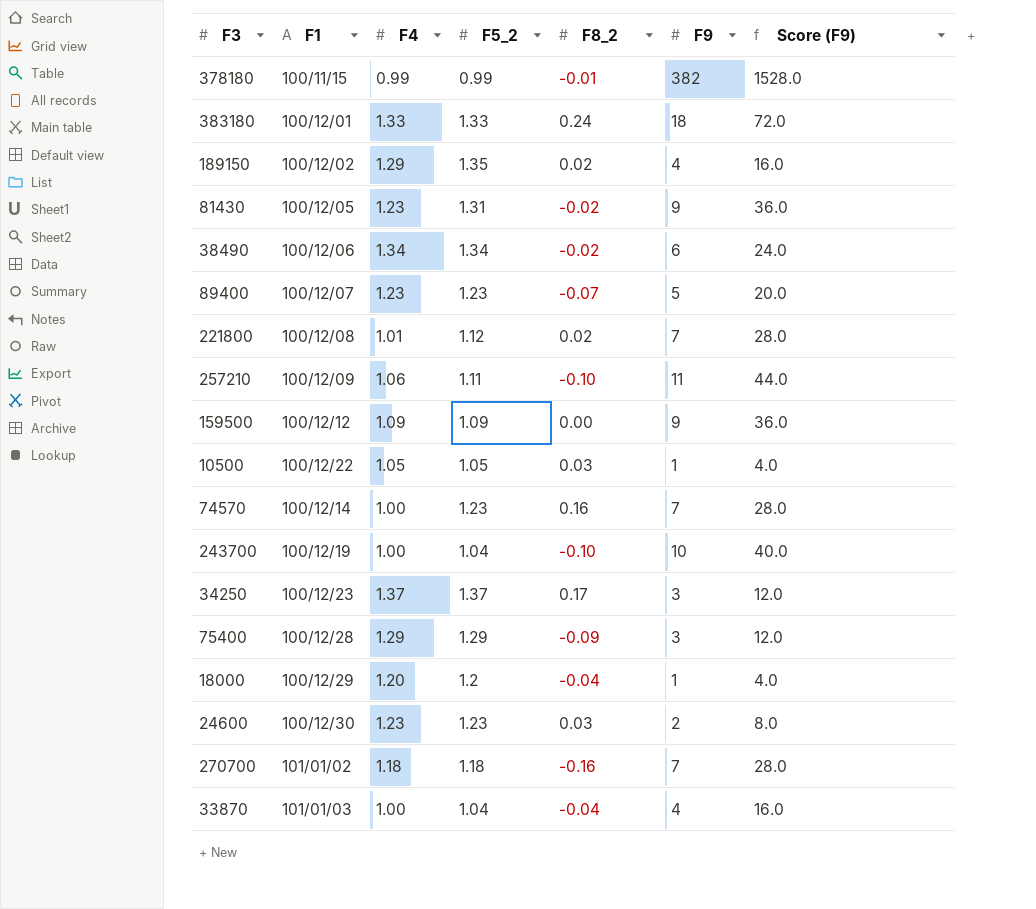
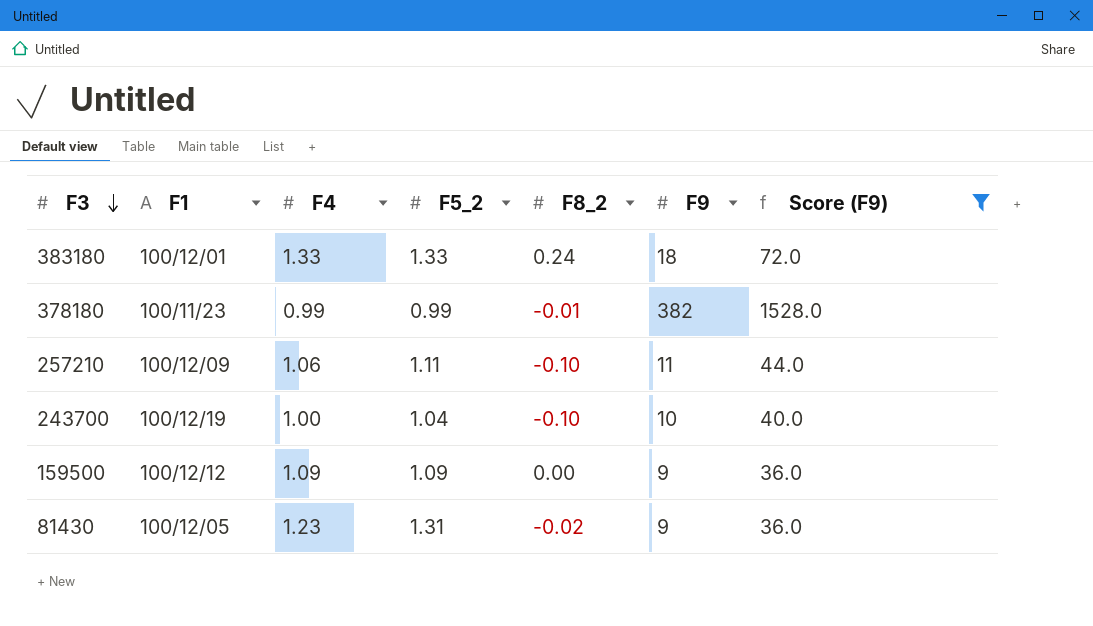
filter: none -> Score (F9) >= 36.0
row order: none -> F3 descending
378180 | F1: 100/11/15 -> 100/11/23

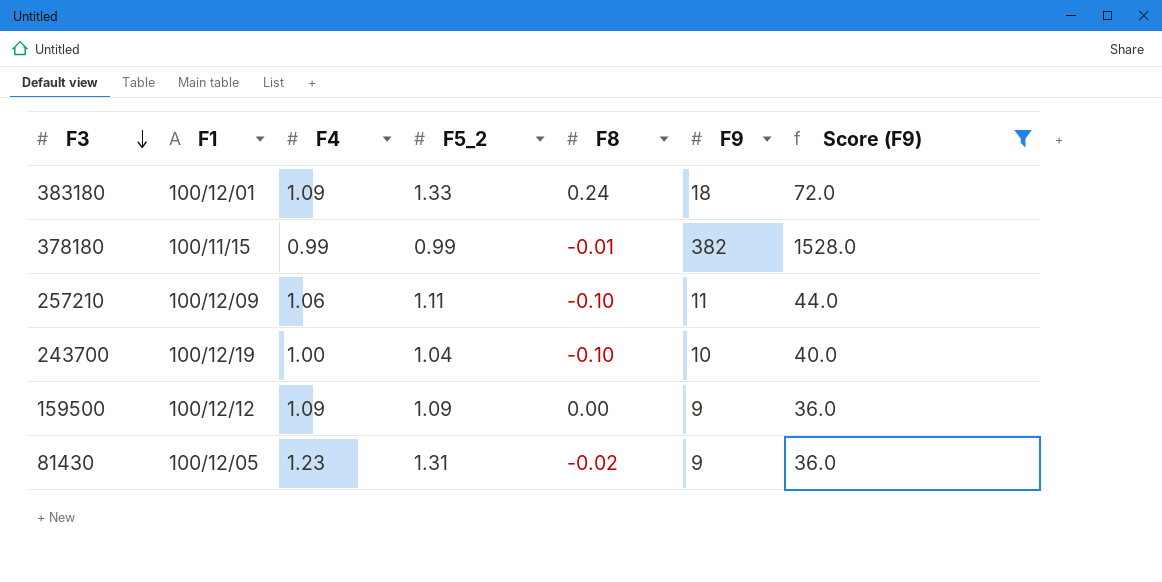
column name: F8_2 -> F8
383180 | F4: 1.33 -> 1.09
378180 | F1: 100/11/23 -> 100/11/15

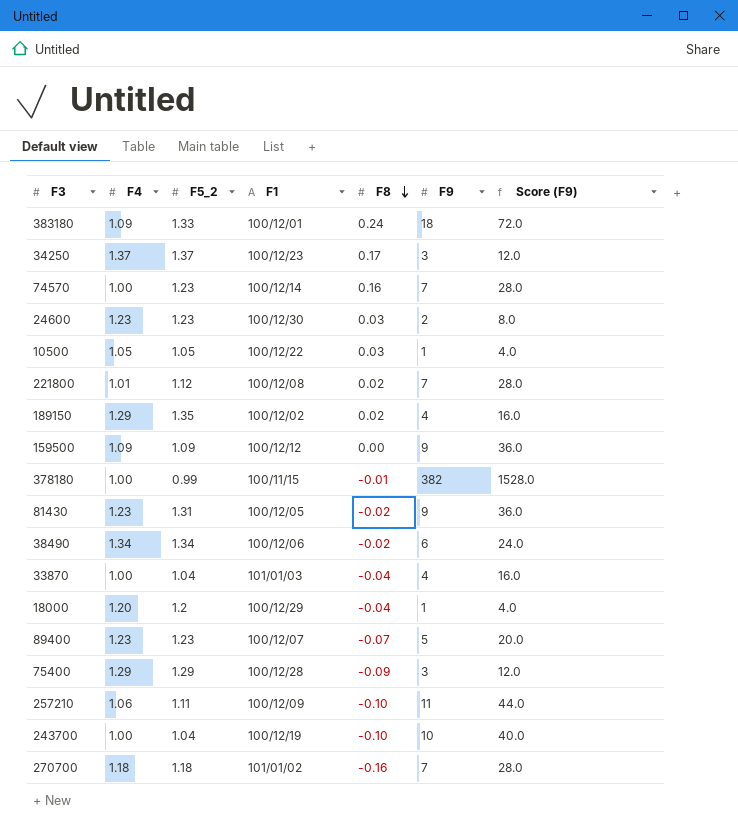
filter: Score (F9) >= 36.0 -> none
row order: F3 descending -> F8 descending
column F1 | position: 2 -> 4
378180 | F4: 0.99 -> 1.00

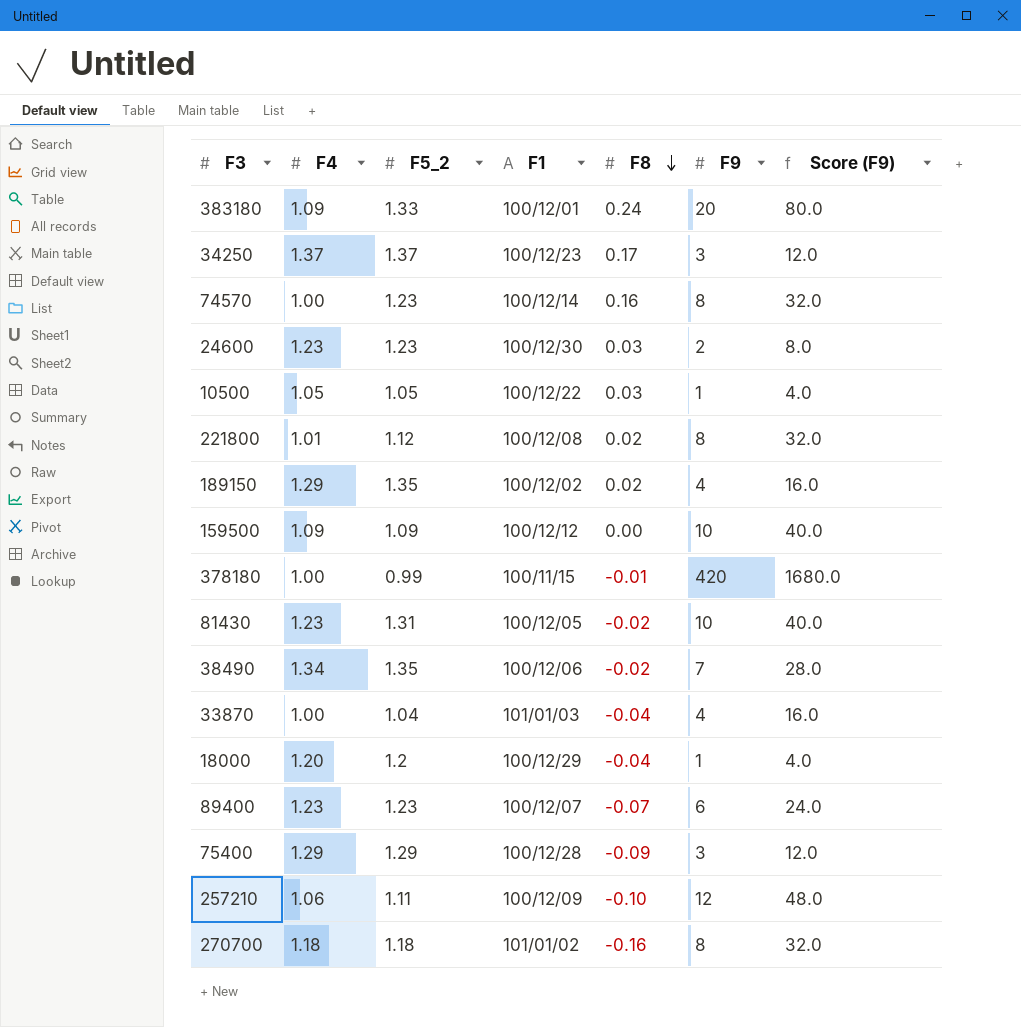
row 243700: 1.00 | 1.04 | 100/12/19 | -0.10 | 10 | 40.0 -> none
383180 | F9: 18 -> 20
383180 | Score (F9): 72.0 -> 80.0
74570 | F9: 7 -> 8
74570 | Score (F9): 28.0 -> 32.0
221800 | F9: 7 -> 8
221800 | Score (F9): 28.0 -> 32.0
159500 | F9: 9 -> 10
159500 | Score (F9): 36.0 -> 40.0
378180 | F9: 382 -> 420
378180 | Score (F9): 1528.0 -> 1680.0
81430 | F9: 9 -> 10
81430 | Score (F9): 36.0 -> 40.0
38490 | F5_2: 1.34 -> 1.35
38490 | F9: 6 -> 7
38490 | Score (F9): 24.0 -> 28.0
89400 | F9: 5 -> 6
89400 | Score (F9): 20.0 -> 24.0
257210 | F9: 11 -> 12
257210 | Score (F9): 44.0 -> 48.0
270700 | F9: 7 -> 8
270700 | Score (F9): 28.0 -> 32.0

